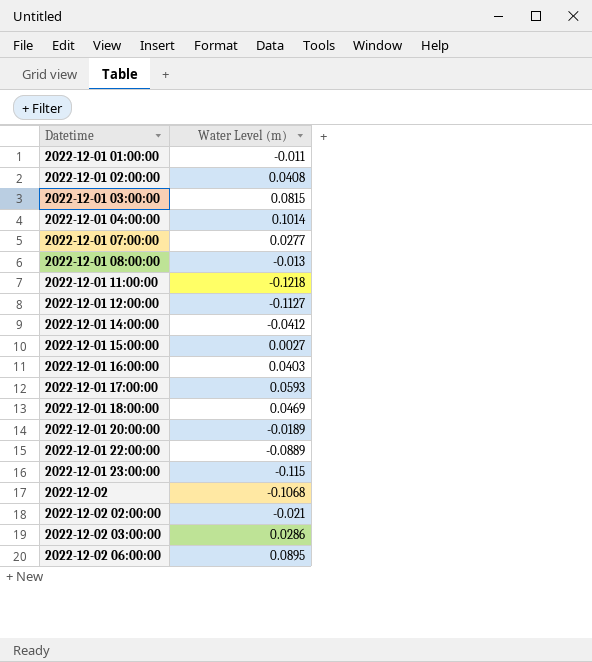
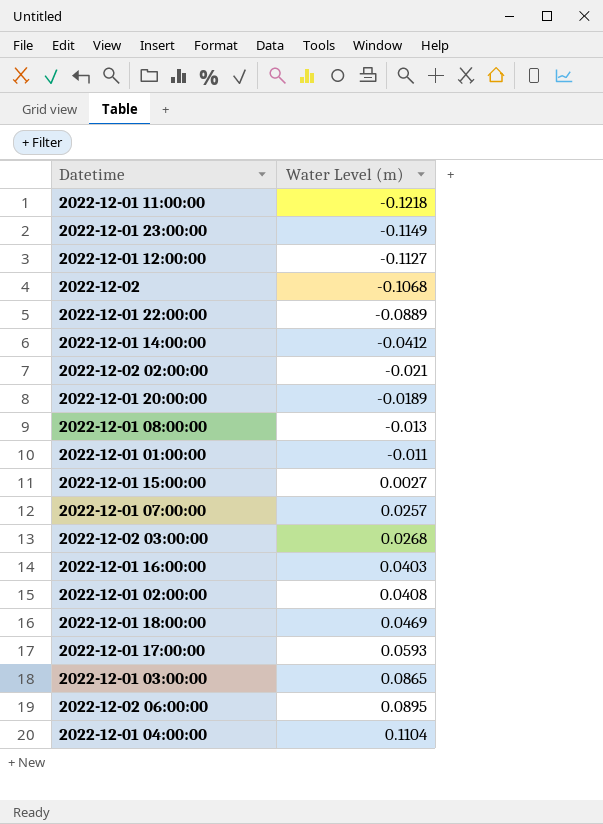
row order: Datetime ascending -> Water Level (m) ascending
2022-12-01 23:00:00 | Water Level (m): -0.115 -> -0.1149
2022-12-01 07:00:00 | Water Level (m): 0.0277 -> 0.0257
2022-12-02 03:00:00 | Water Level (m): 0.0286 -> 0.0268
2022-12-01 03:00:00 | Water Level (m): 0.0815 -> 0.0865
2022-12-01 04:00:00 | Water Level (m): 0.1014 -> 0.1104

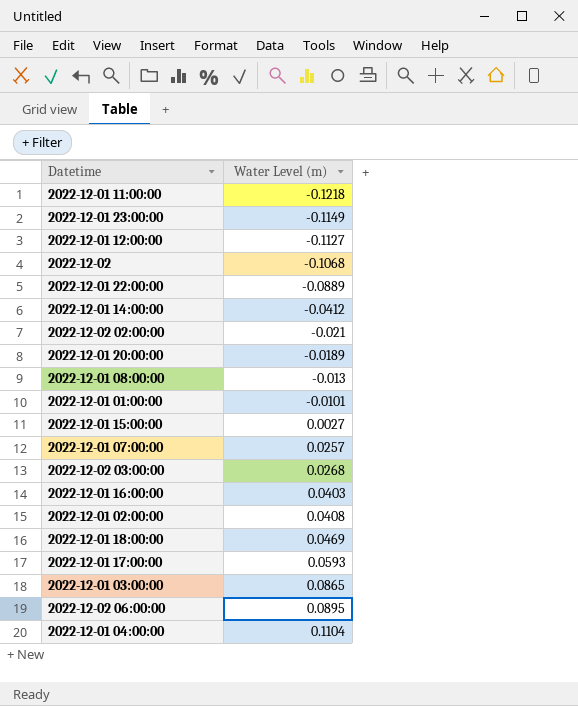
2022-12-01 01:00:00 | Water Level (m): -0.011 -> -0.0101

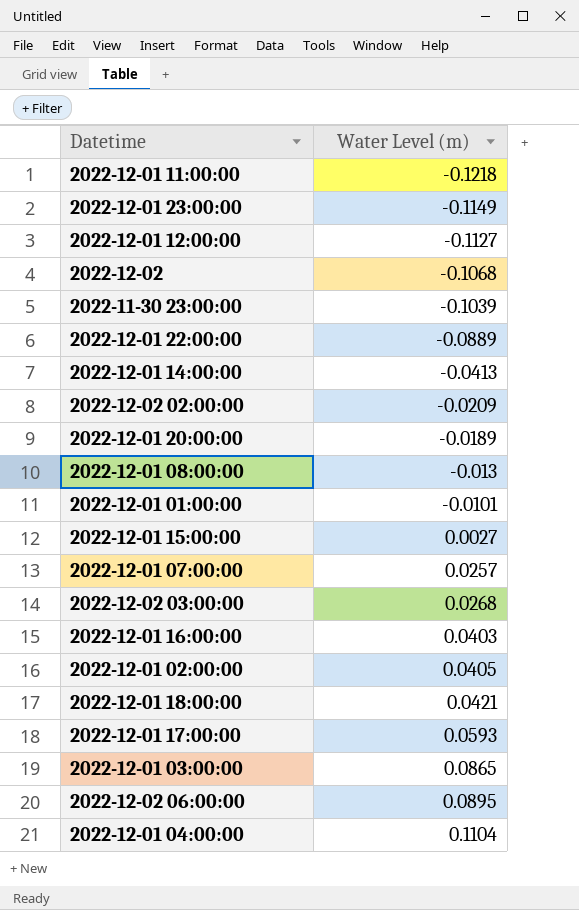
row 2022-11-30 23:00:00: none -> -0.1039
2022-12-01 14:00:00 | Water Level (m): -0.0412 -> -0.0413
2022-12-02 02:00:00 | Water Level (m): -0.021 -> -0.0209
2022-12-01 02:00:00 | Water Level (m): 0.0408 -> 0.0405
2022-12-01 18:00:00 | Water Level (m): 0.0469 -> 0.0421

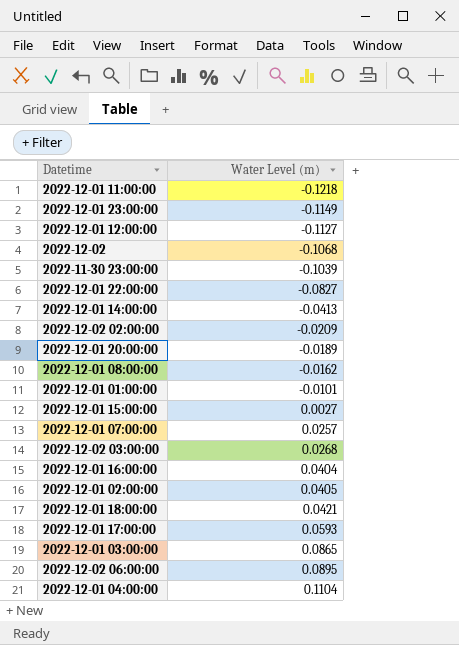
2022-12-01 22:00:00 | Water Level (m): -0.0889 -> -0.0827
2022-12-01 08:00:00 | Water Level (m): -0.013 -> -0.0162
2022-12-01 16:00:00 | Water Level (m): 0.0403 -> 0.0404

